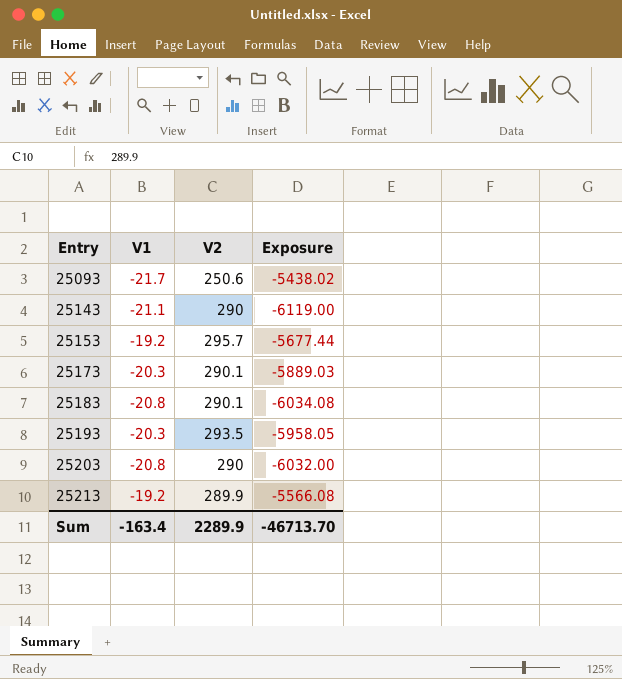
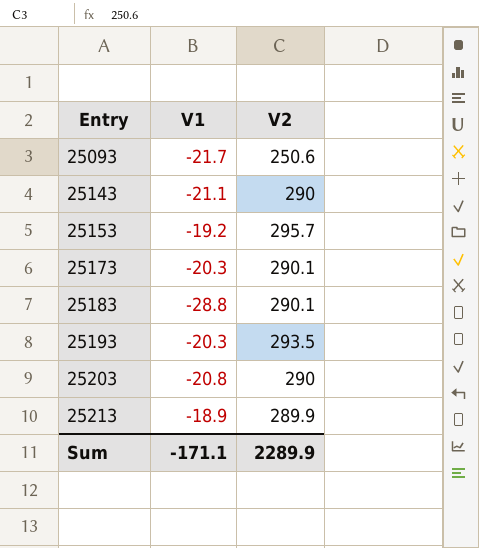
column Exposure | formula: [V1] * [V2] -> none
25183 | V1: -20.8 -> -28.8
25213 | V1: -19.2 -> -18.9
Sum | V1: -163.4 -> -171.1

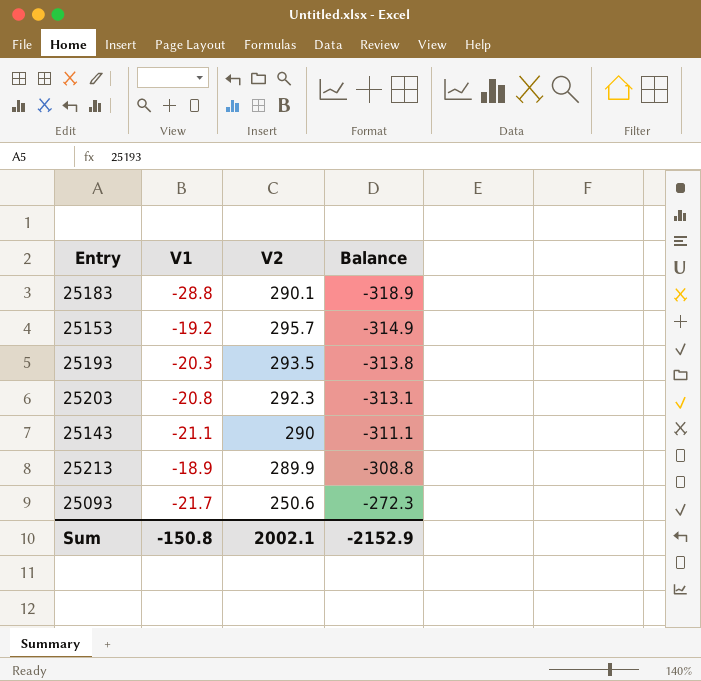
row order: Entry ascending -> Balance ascending
column Balance | formula: none -> [V1] - [V2]
row 25173: -20.3 | 290.1 -> none
25203 | V2: 290 -> 292.3
Sum | V1: -171.1 -> -150.8
Sum | V2: 2289.9 -> 2002.1

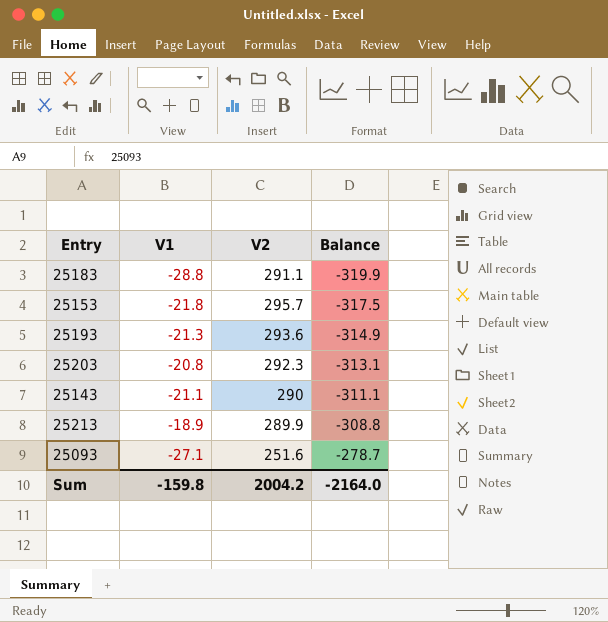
25183 | V2: 290.1 -> 291.1
25183 | Balance: -318.9 -> -319.9
25153 | V1: -19.2 -> -21.8
25153 | Balance: -314.9 -> -317.5
25193 | V1: -20.3 -> -21.3
25193 | V2: 293.5 -> 293.6
25193 | Balance: -313.8 -> -314.9
25093 | V1: -21.7 -> -27.1
25093 | V2: 250.6 -> 251.6
25093 | Balance: -272.3 -> -278.7
Sum | V1: -150.8 -> -159.8
Sum | V2: 2002.1 -> 2004.2
Sum | Balance: -2152.9 -> -2164.0

